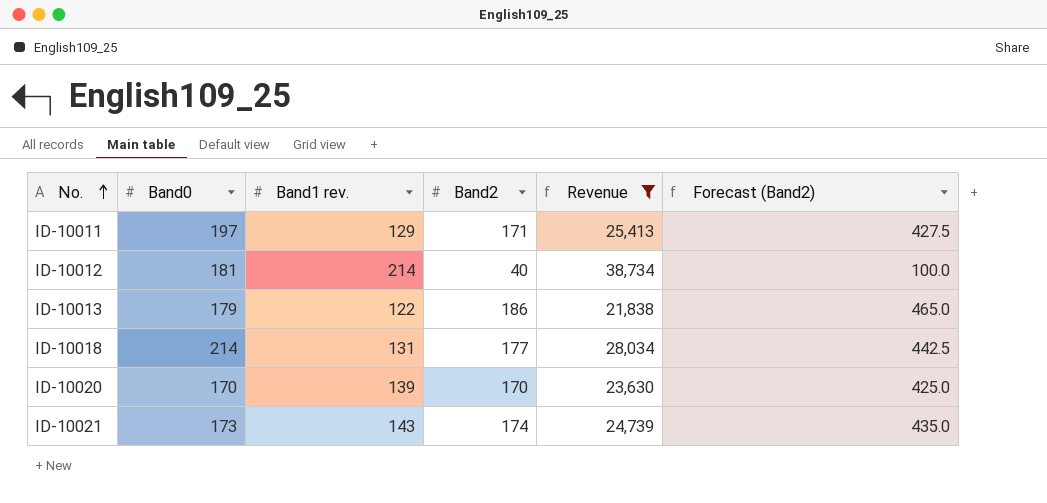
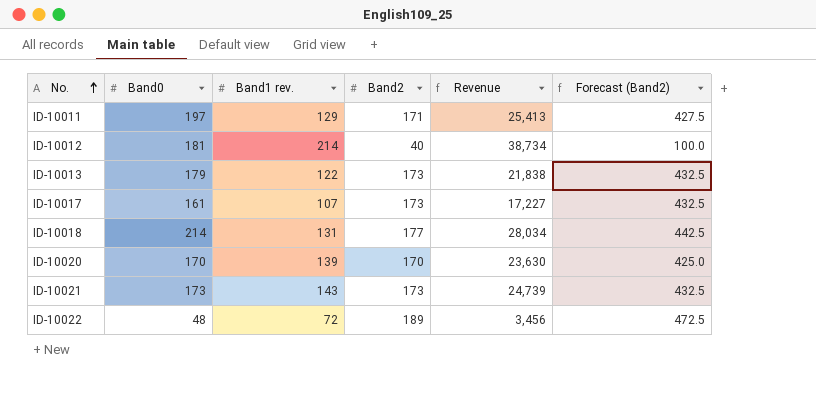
filter: Revenue >= 21,838 -> none
ID-10013 | Band2: 186 -> 173
ID-10013 | Forecast (Band2): 465.0 -> 432.5
ID-10021 | Band2: 174 -> 173
ID-10021 | Forecast (Band2): 435.0 -> 432.5

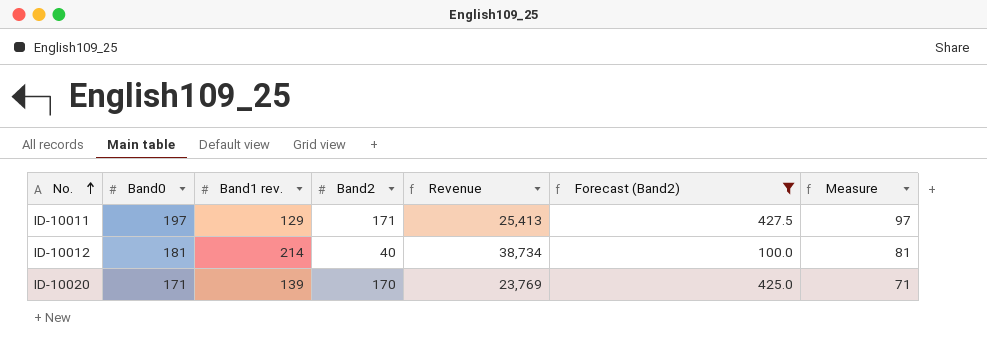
filter: none -> Forecast (Band2) <= 427.5
column Measure | formula: none -> [Band0] - 100
ID-10020 | Band0: 170 -> 171
ID-10020 | Revenue: 23,630 -> 23,769

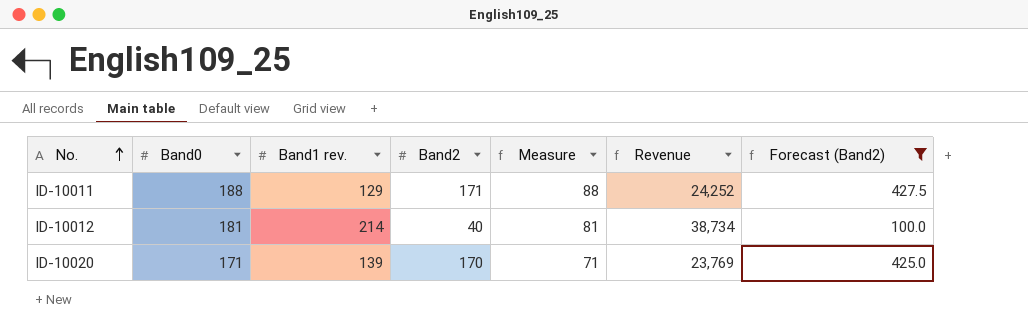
column Measure | position: 7 -> 5
ID-10011 | Band0: 197 -> 188
ID-10011 | Measure: 97 -> 88
ID-10011 | Revenue: 25,413 -> 24,252

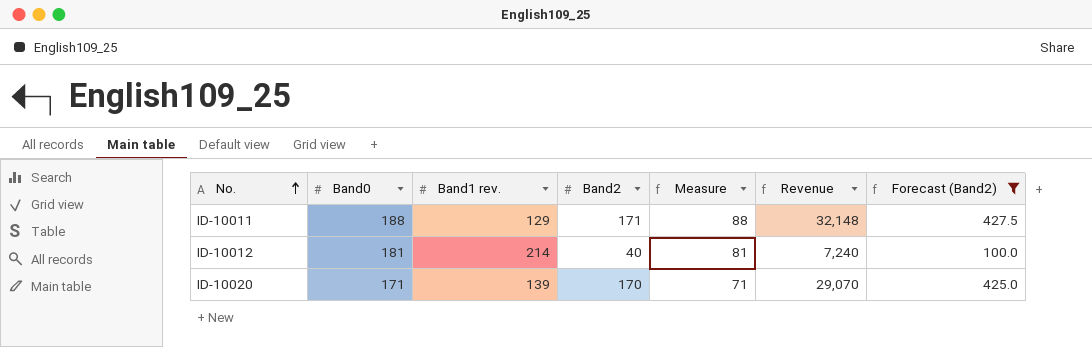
column Revenue | formula: [Band0] * [Band1 rev.] -> [Band0] * [Band2]

